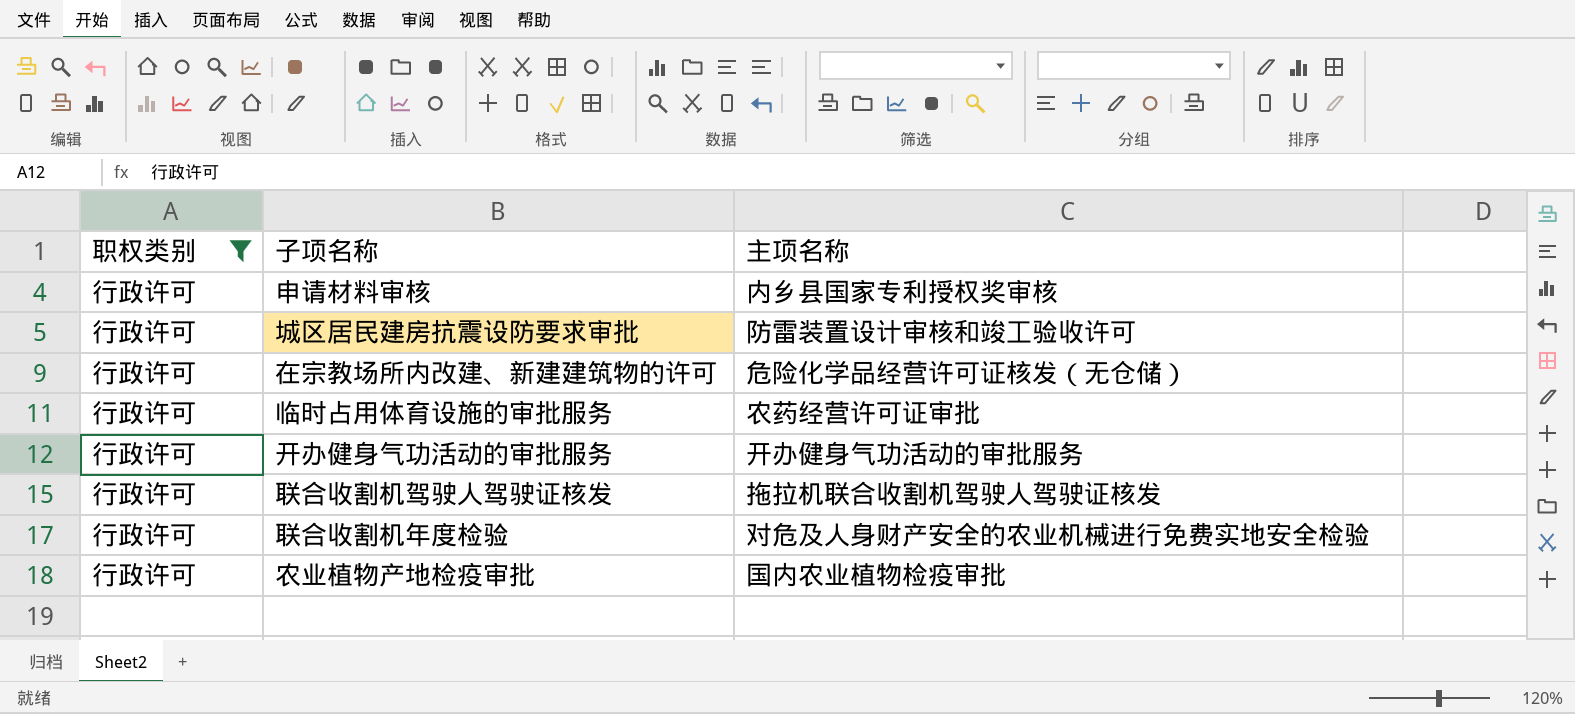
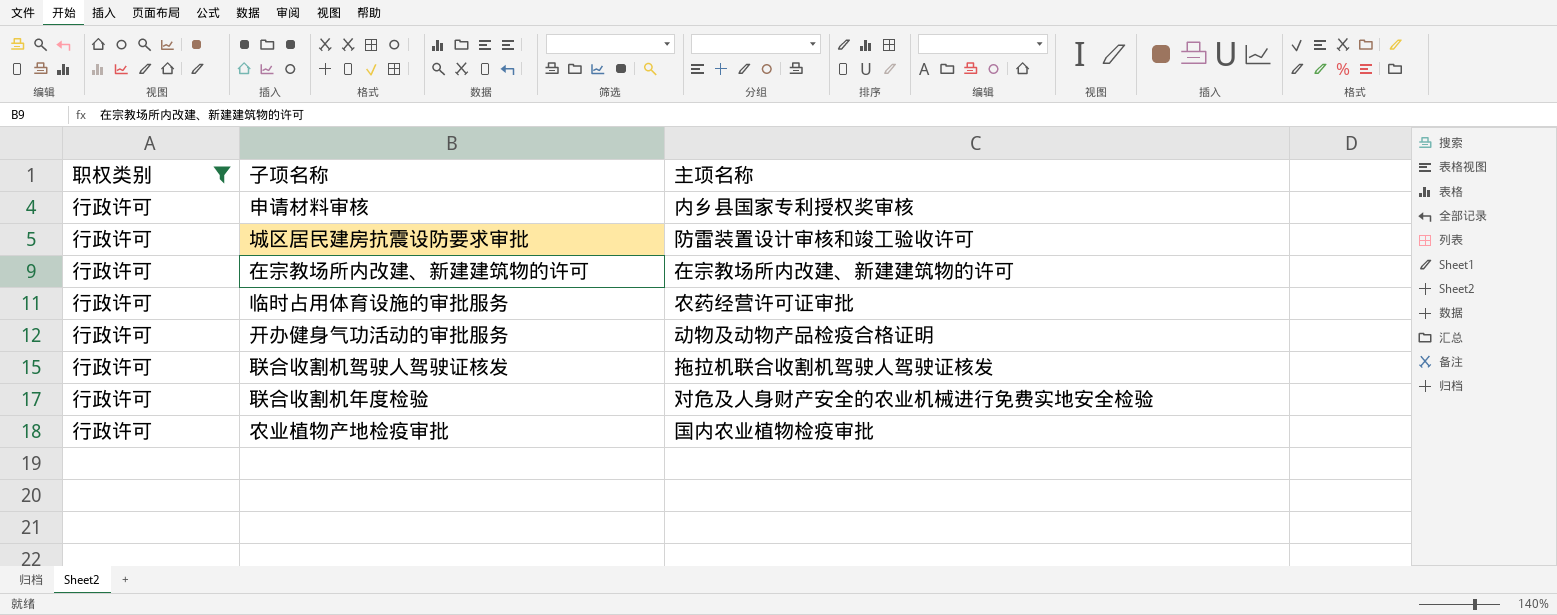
在宗教场所内改建、新建建筑物的许可 | 主项名称: 危险化学品经营许可证核发（无仓储） -> 在宗教场所内改建、新建建筑物的许可
开办健身气功活动的审批服务 | 主项名称: 开办健身气功活动的审批服务 -> 动物及动物产品检疫合格证明

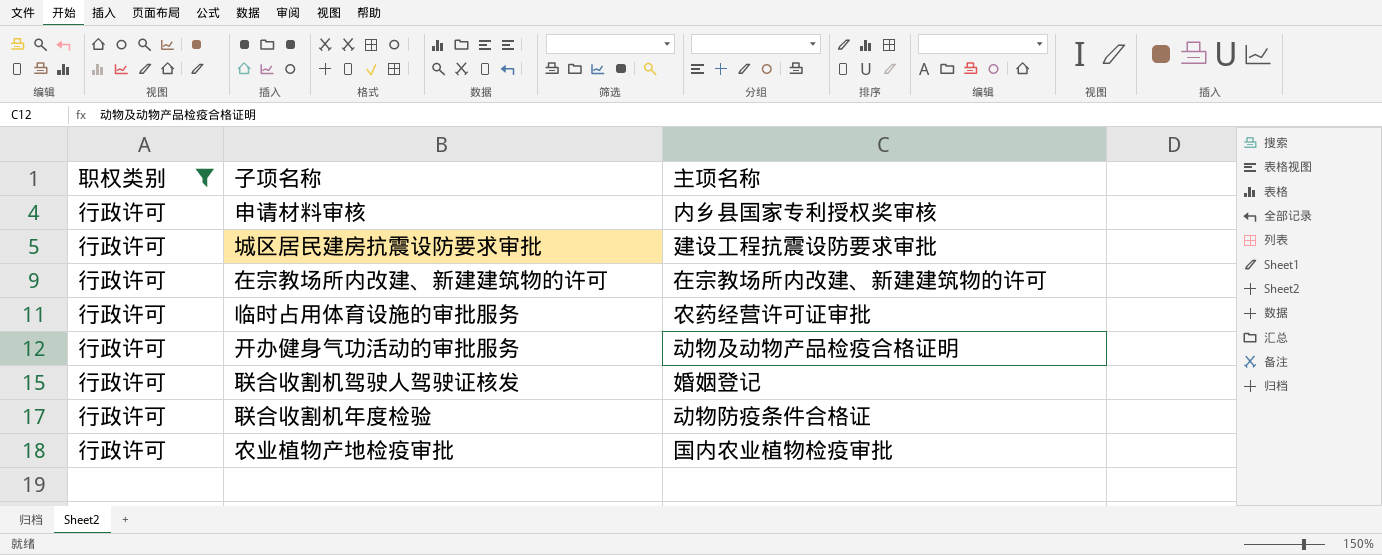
城区居民建房抗震设防要求审批 | 主项名称: 防雷装置设计审核和竣工验收许可 -> 建设工程抗震设防要求审批
联合收割机驾驶人驾驶证核发 | 主项名称: 拖拉机联合收割机驾驶人驾驶证核发 -> 婚姻登记
联合收割机年度检验 | 主项名称: 对危及人身财产安全的农业机械进行免费实地安全检验 -> 动物防疫条件合格证

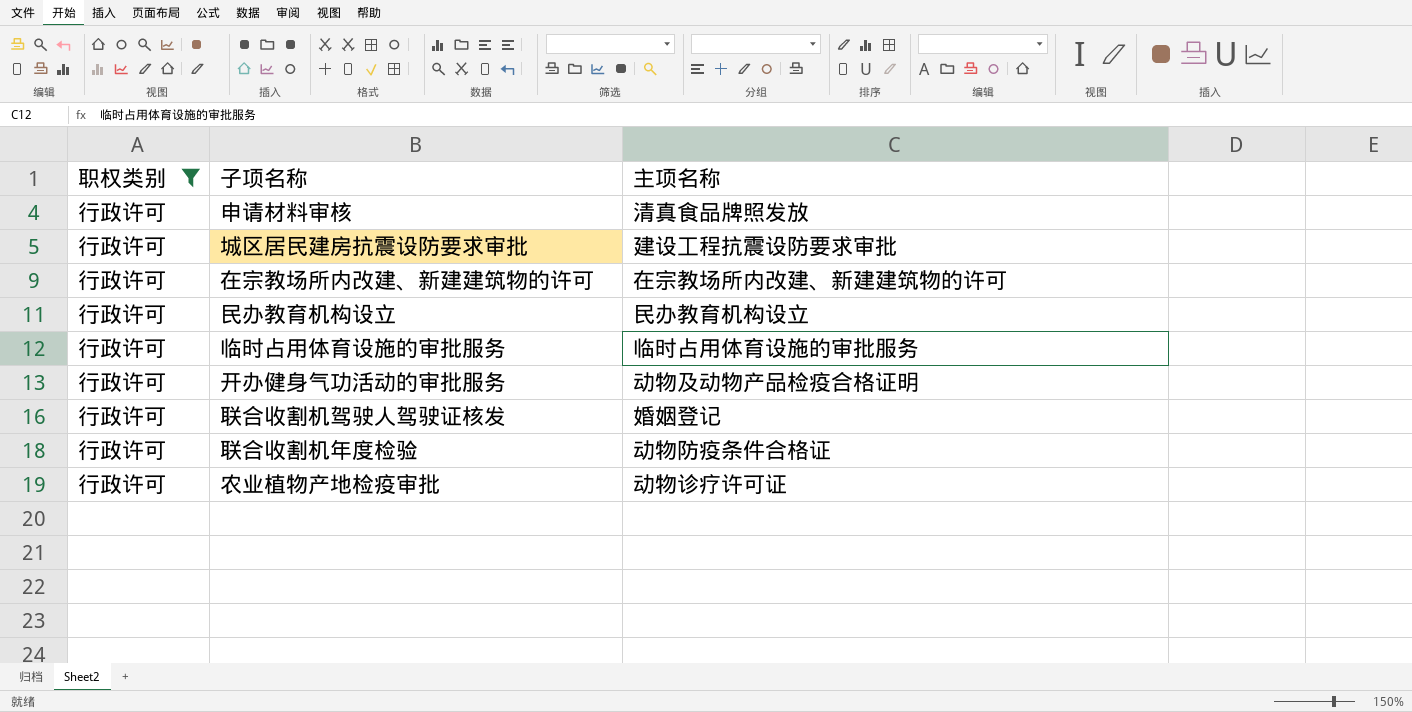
申请材料审核 | 主项名称: 内乡县国家专利授权奖审核 -> 清真食品牌照发放
row 民办教育机构设立: none -> 行政许可 | 民办教育机构设立
临时占用体育设施的审批服务 | 主项名称: 农药经营许可证审批 -> 临时占用体育设施的审批服务
农业植物产地检疫审批 | 主项名称: 国内农业植物检疫审批 -> 动物诊疗许可证

